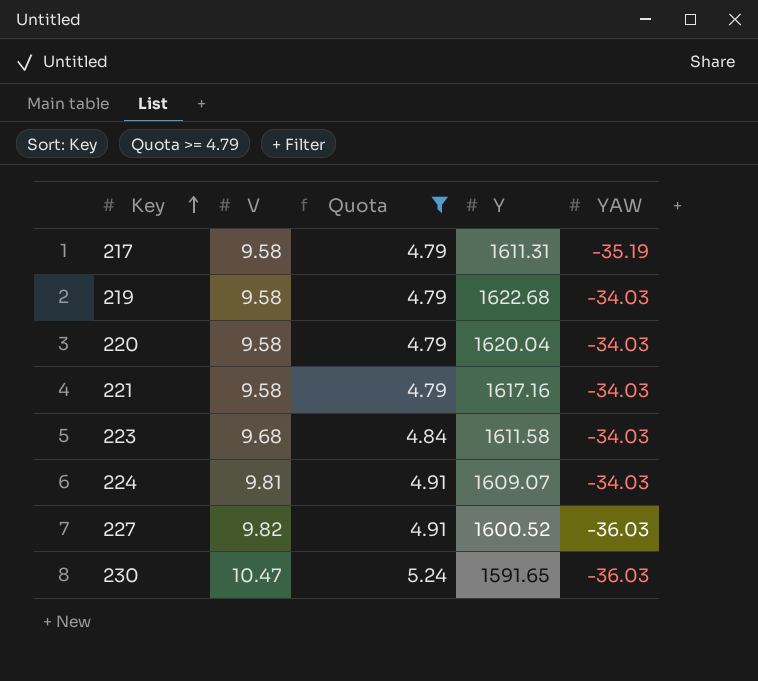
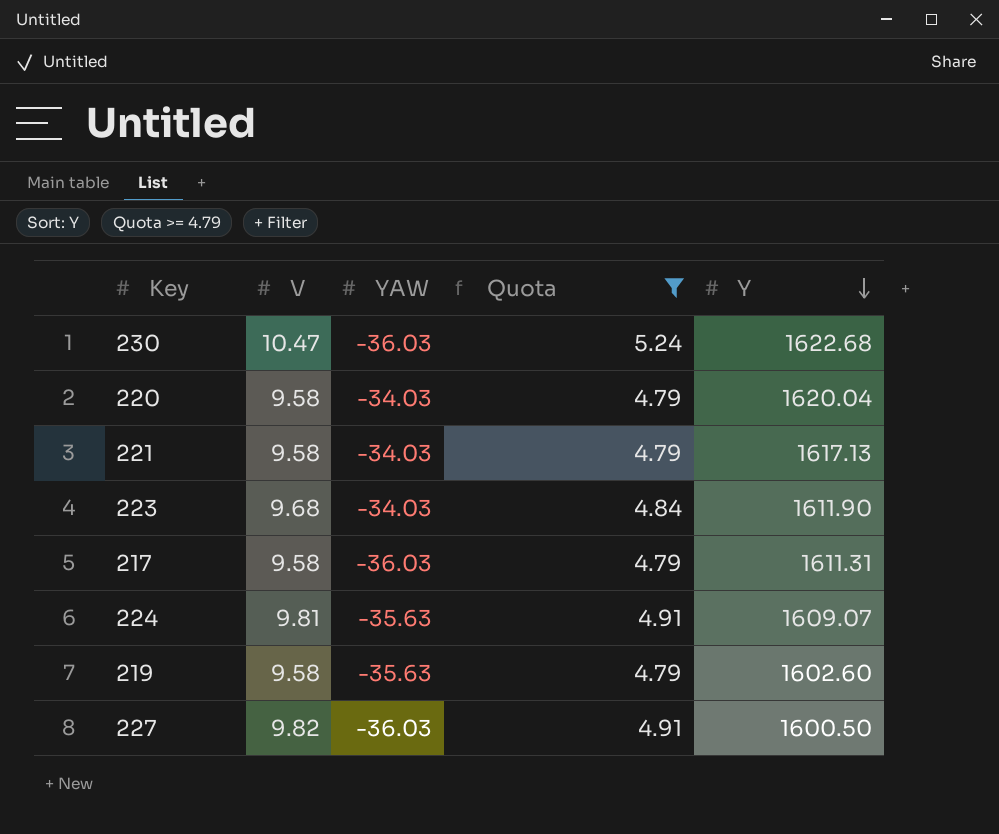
row order: Key ascending -> Y descending
column YAW | position: 5 -> 3
230 | Y: 1591.65 -> 1622.68
221 | Y: 1617.16 -> 1617.13
223 | Y: 1611.58 -> 1611.90
217 | YAW: -35.19 -> -36.03
224 | YAW: -34.03 -> -35.63
219 | YAW: -34.03 -> -35.63
219 | Y: 1622.68 -> 1602.60
227 | Y: 1600.52 -> 1600.50

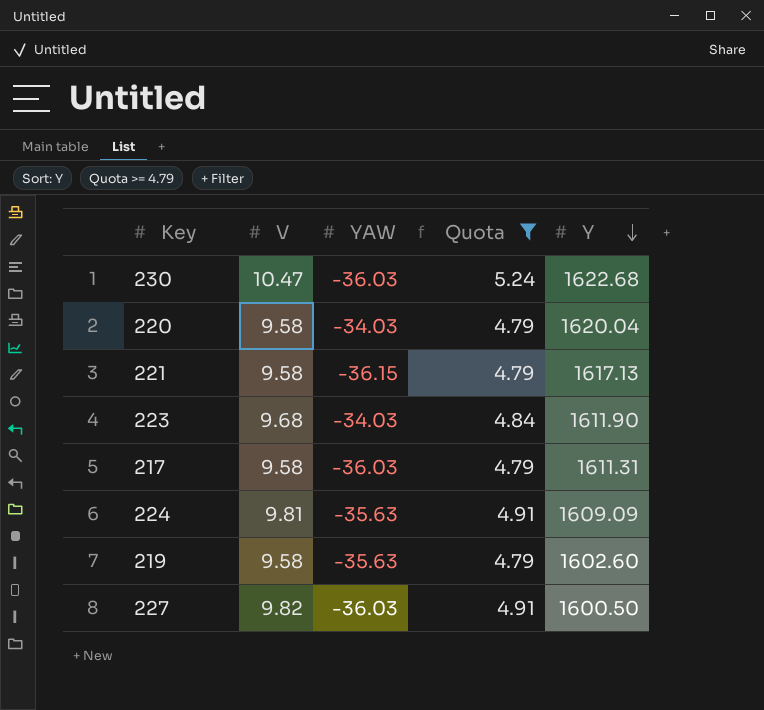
221 | YAW: -34.03 -> -36.15
224 | Y: 1609.07 -> 1609.09

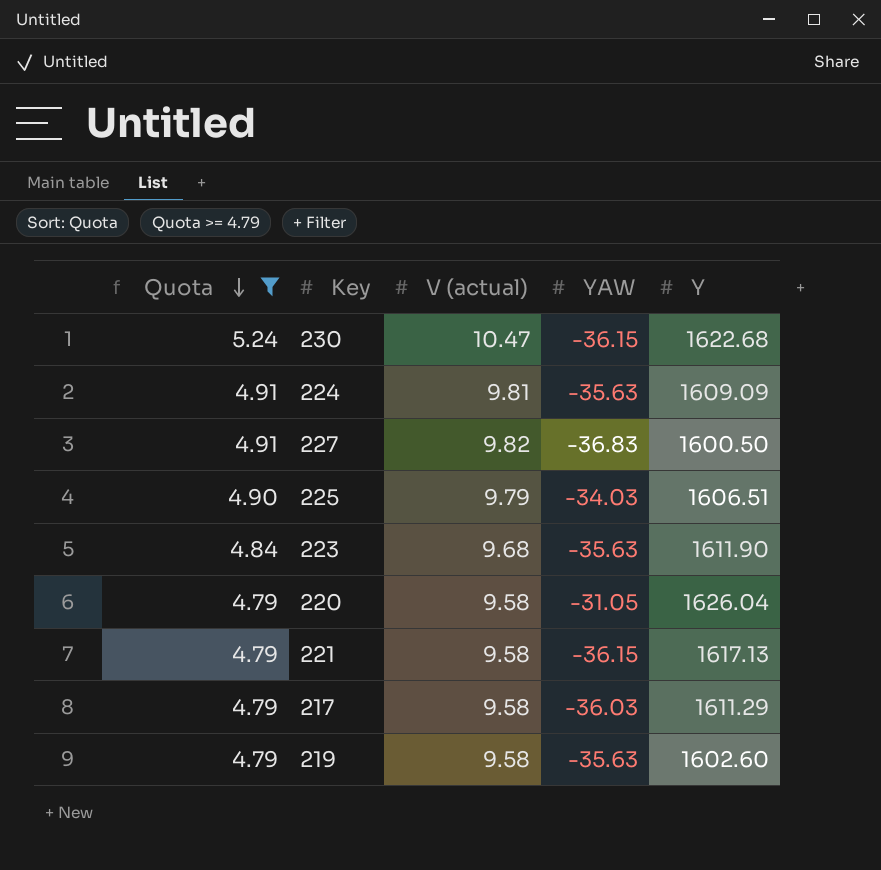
row order: Y descending -> Quota descending
column Quota | position: 4 -> 1
column name: V -> V (actual)
230 | YAW: -36.03 -> -36.15
227 | YAW: -36.03 -> -36.83
row 225: none -> 4.90 | 9.79 | -34.03 | 1606.51
223 | YAW: -34.03 -> -35.63
220 | YAW: -34.03 -> -31.05
220 | Y: 1620.04 -> 1626.04
217 | Y: 1611.31 -> 1611.29

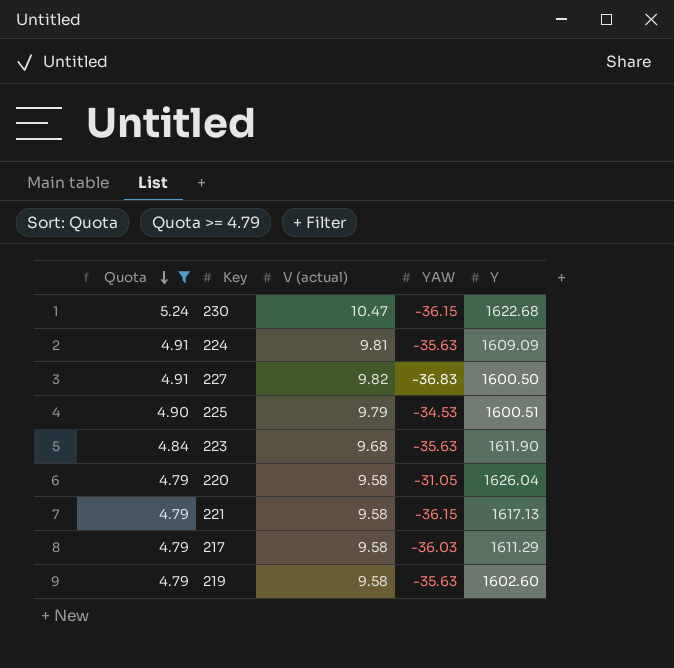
225 | YAW: -34.03 -> -34.53
225 | Y: 1606.51 -> 1600.51

